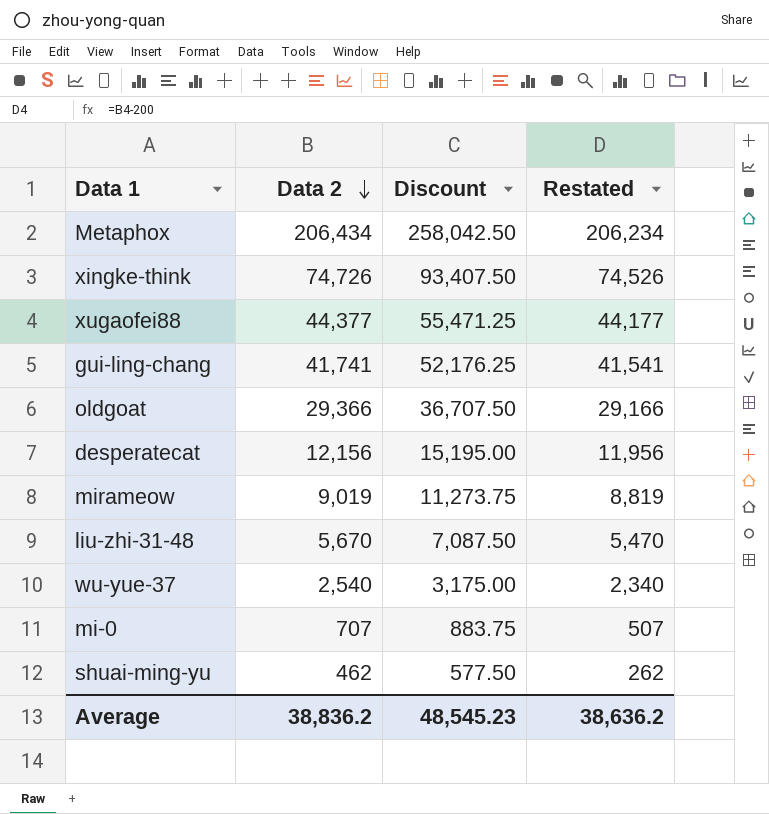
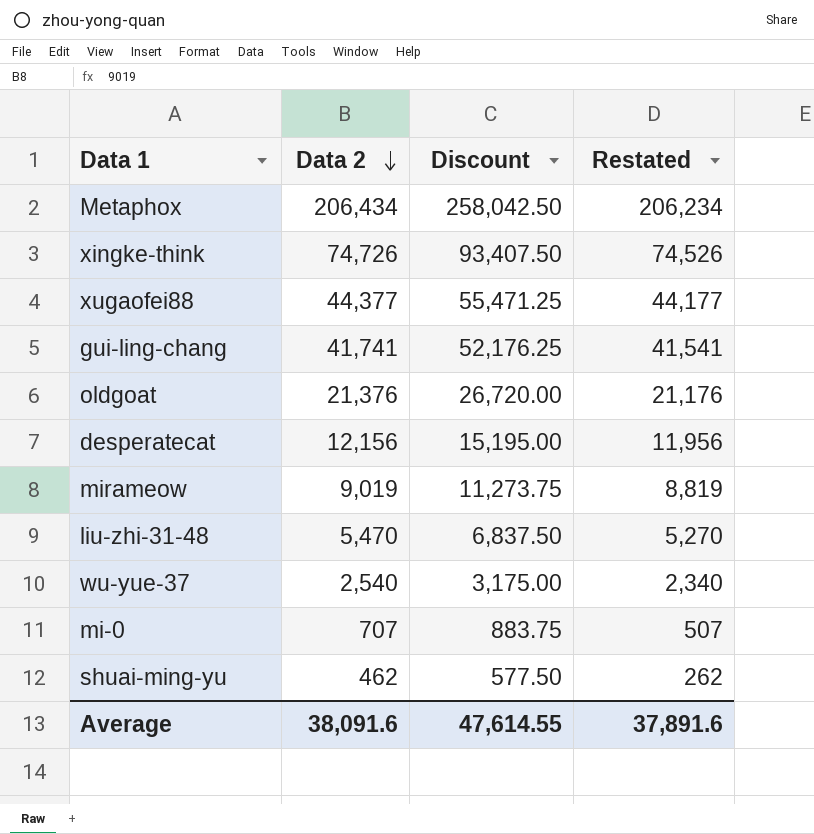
oldgoat | Data 2: 29,366 -> 21,376
oldgoat | Discount: 36,707.50 -> 26,720.00
oldgoat | Restated: 29,166 -> 21,176
liu-zhi-31-48 | Data 2: 5,670 -> 5,470
liu-zhi-31-48 | Discount: 7,087.50 -> 6,837.50
liu-zhi-31-48 | Restated: 5,470 -> 5,270
Average | Data 2: 38,836.2 -> 38,091.6
Average | Discount: 48,545.23 -> 47,614.55
Average | Restated: 38,636.2 -> 37,891.6

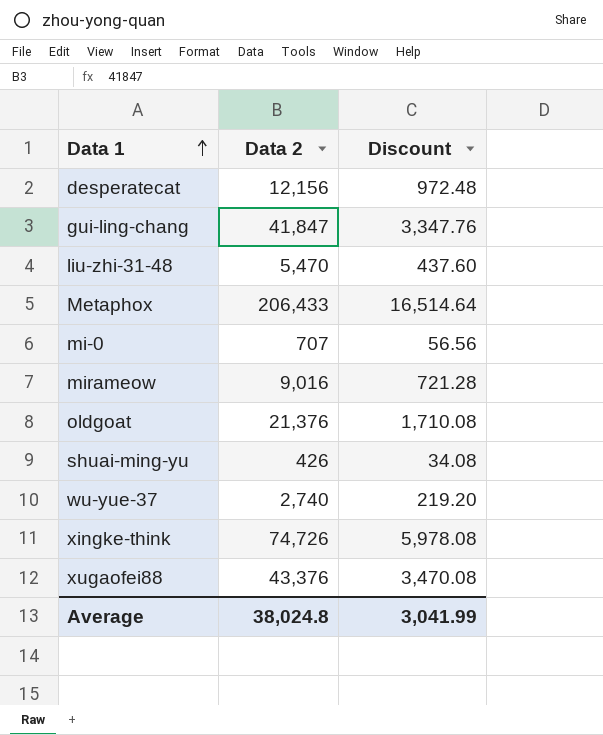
row order: Data 2 descending -> Data 1 ascending
column Restated | formula: [Data 2] - 200 -> none
column Discount | formula: [Data 2] * 1.25 -> [Data 2] * 0.08
gui-ling-chang | Data 2: 41,741 -> 41,847
Metaphox | Data 2: 206,434 -> 206,433
mirameow | Data 2: 9,019 -> 9,016
shuai-ming-yu | Data 2: 462 -> 426
wu-yue-37 | Data 2: 2,540 -> 2,740
xugaofei88 | Data 2: 44,377 -> 43,376
Average | Data 2: 38,091.6 -> 38,024.8
Average | Discount: 47,614.55 -> 3,041.99

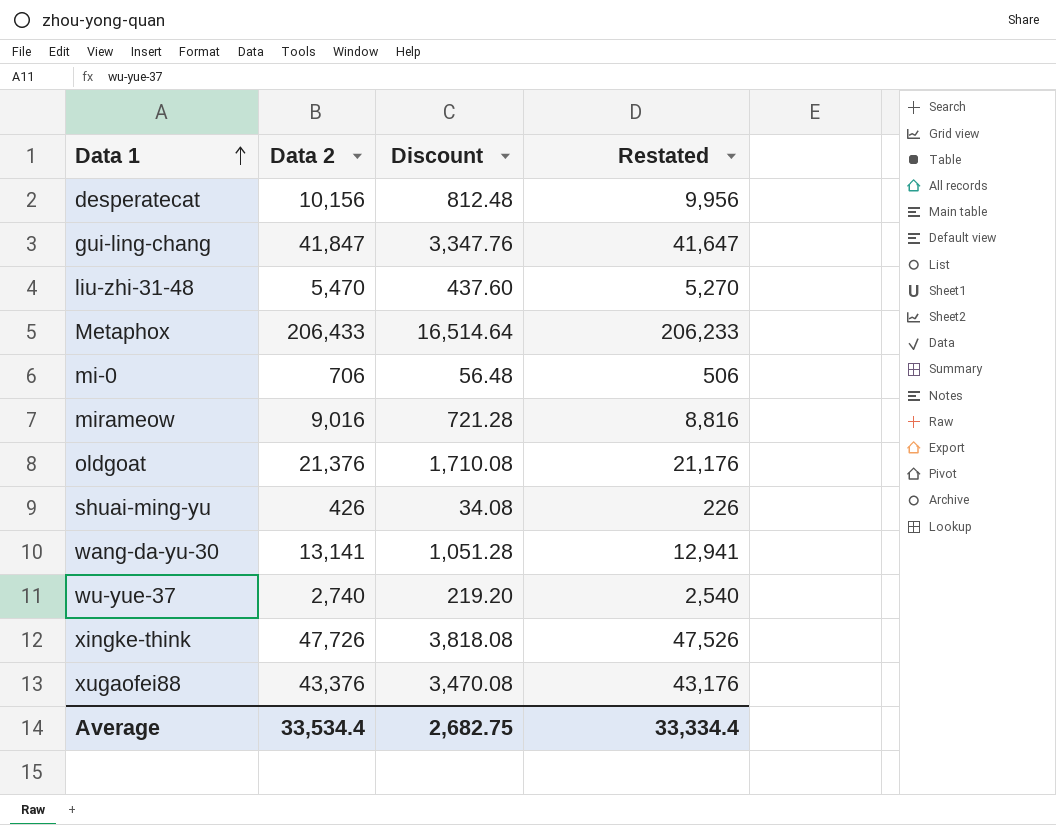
column Restated | formula: none -> [Data 2] - 200
desperatecat | Data 2: 12,156 -> 10,156
desperatecat | Discount: 972.48 -> 812.48
mi-0 | Data 2: 707 -> 706
mi-0 | Discount: 56.56 -> 56.48
row wang-da-yu-30: none -> 13,141 | 1,051.28 | 12,941
xingke-think | Data 2: 74,726 -> 47,726
xingke-think | Discount: 5,978.08 -> 3,818.08
Average | Data 2: 38,024.8 -> 33,534.4
Average | Discount: 3,041.99 -> 2,682.75

